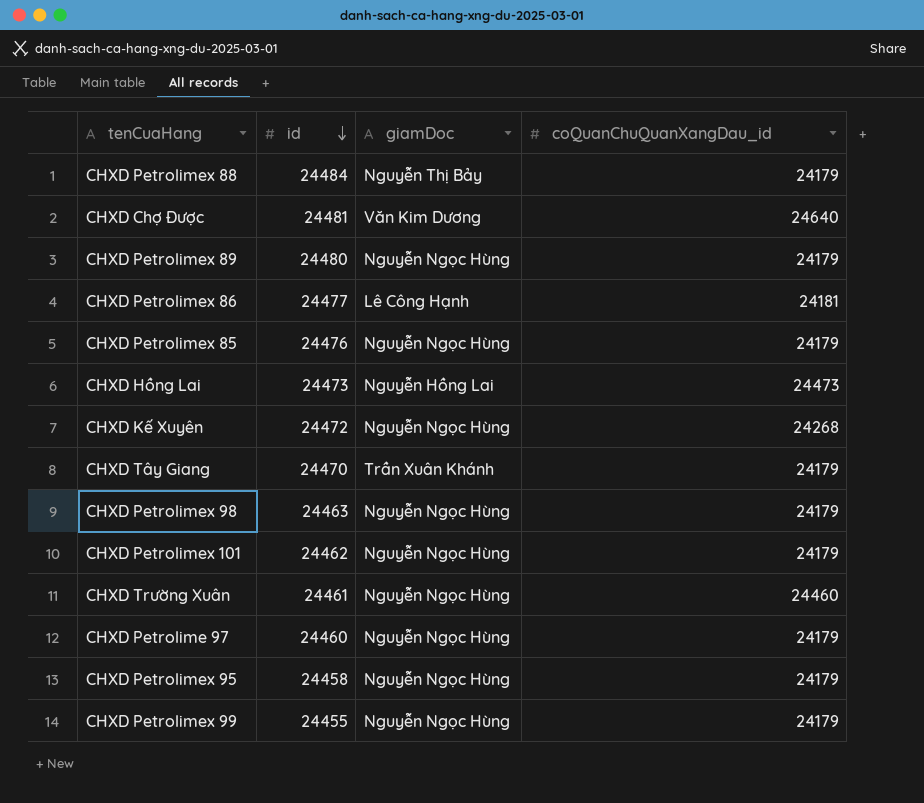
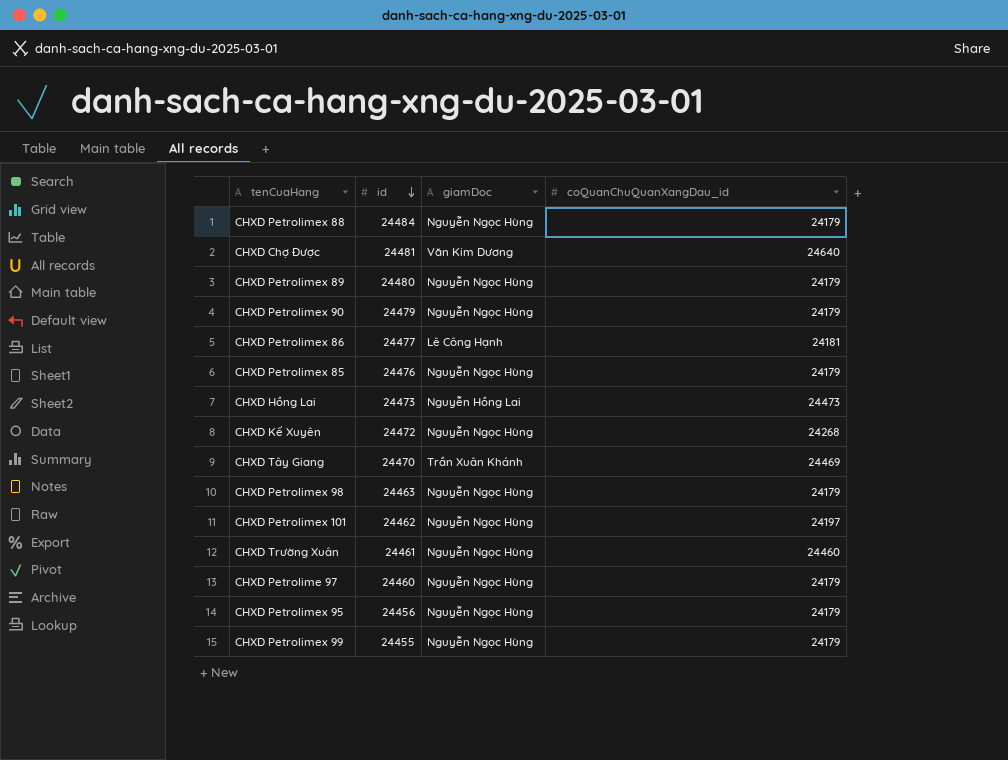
CHXD Petrolimex 88 | giamDoc: Nguyễn Thị Bảy -> Nguyễn Ngọc Hùng
row CHXD Petrolimex 90: none -> 24479 | Nguyễn Ngọc Hùng | 24179
CHXD Tây Giang | coQuanChuQuanXangDau_id: 24179 -> 24469
CHXD Petrolimex 101 | coQuanChuQuanXangDau_id: 24179 -> 24197
CHXD Petrolimex 95 | id: 24458 -> 24456

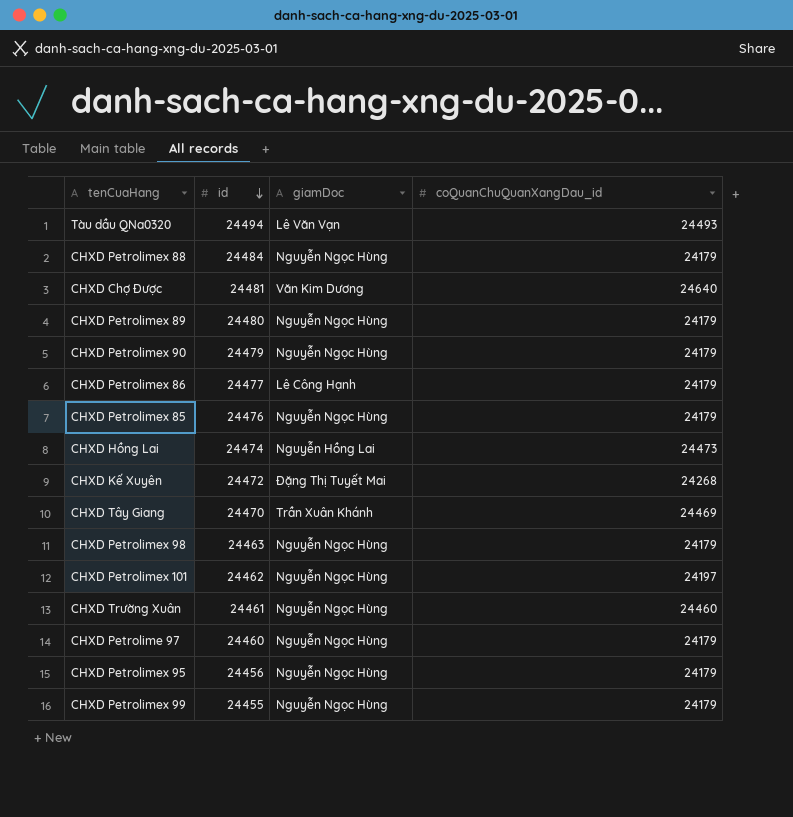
row Tàu dầu QNa0320: none -> 24494 | Lê Văn Vạn | 24493
CHXD Petrolimex 86 | coQuanChuQuanXangDau_id: 24181 -> 24179
CHXD Hồng Lai | id: 24473 -> 24474
CHXD Kế Xuyên | giamDoc: Nguyễn Ngọc Hùng -> Đặng Thị Tuyết Mai

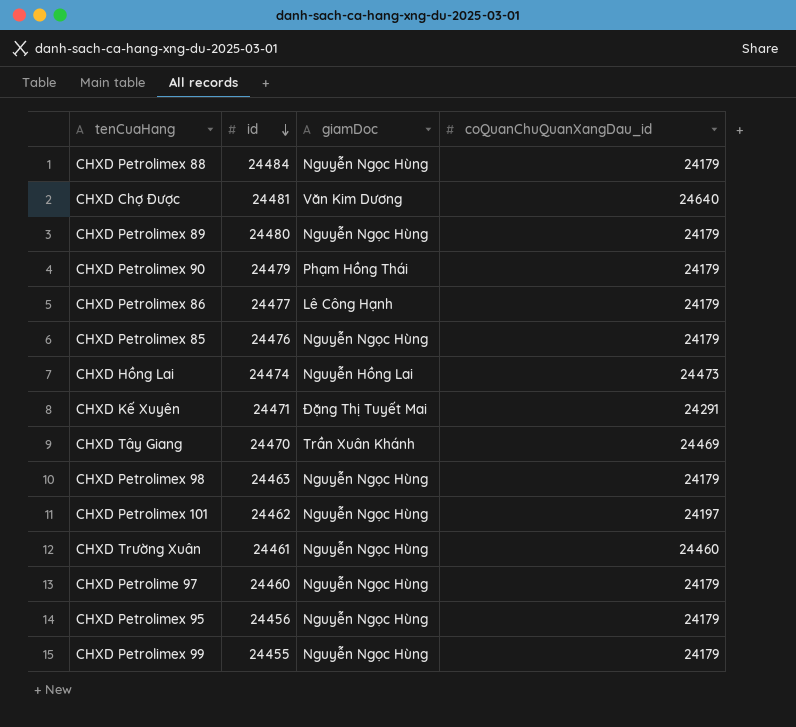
row Tàu dầu QNa0320: 24494 | Lê Văn Vạn | 24493 -> none
CHXD Petrolimex 90 | giamDoc: Nguyễn Ngọc Hùng -> Phạm Hồng Thái
CHXD Kế Xuyên | id: 24472 -> 24471
CHXD Kế Xuyên | coQuanChuQuanXangDau_id: 24268 -> 24291

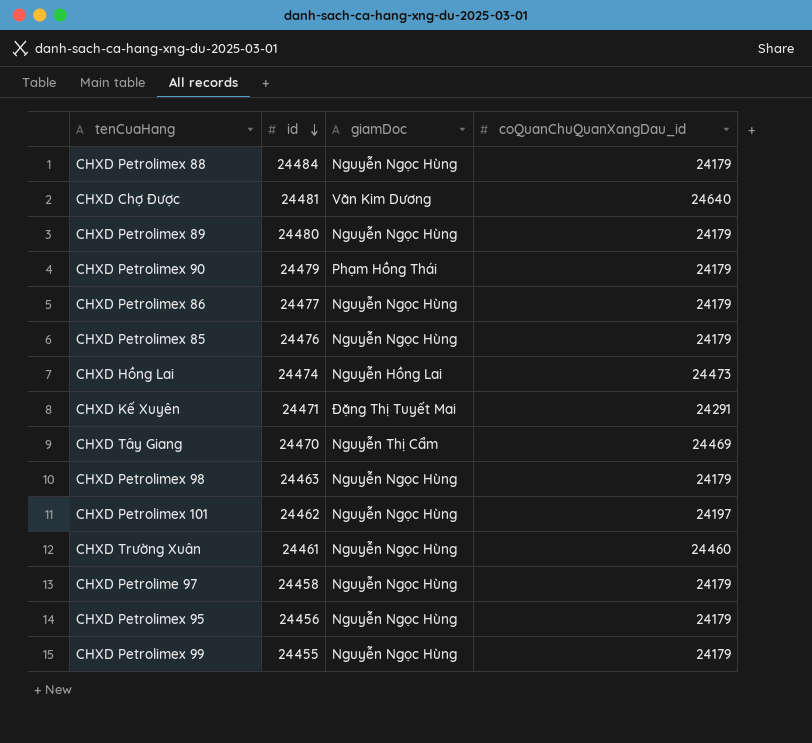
CHXD Petrolimex 86 | giamDoc: Lê Công Hạnh -> Nguyễn Ngọc Hùng
CHXD Tây Giang | giamDoc: Trần Xuân Khánh -> Nguyễn Thị Cẩm
CHXD Petrolime 97 | id: 24460 -> 24458

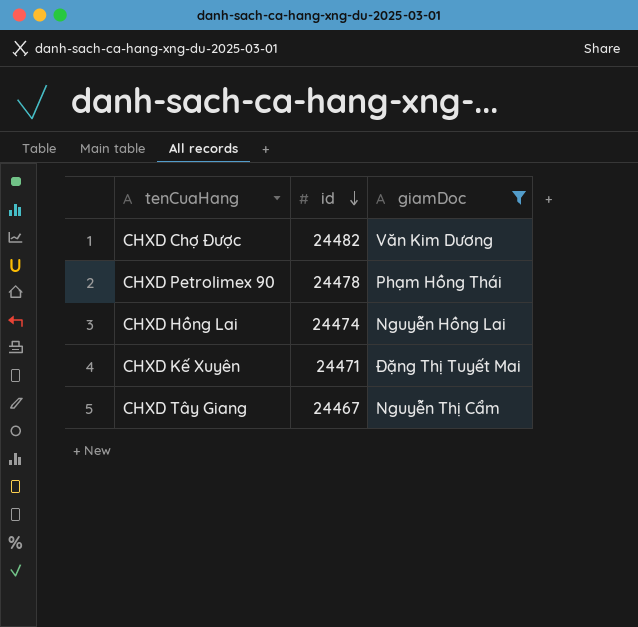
filter: none -> giamDoc != Nguyễn Ngọc Hùng
column coQuanChuQuanXangDau_id | position: 4 -> none
CHXD Chợ Được | id: 24481 -> 24482
CHXD Petrolimex 90 | id: 24479 -> 24478
CHXD Tây Giang | id: 24470 -> 24467

